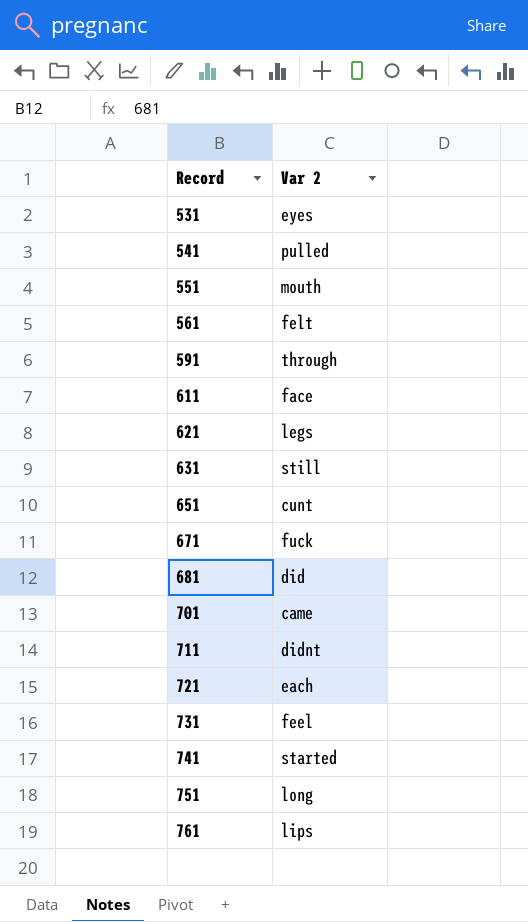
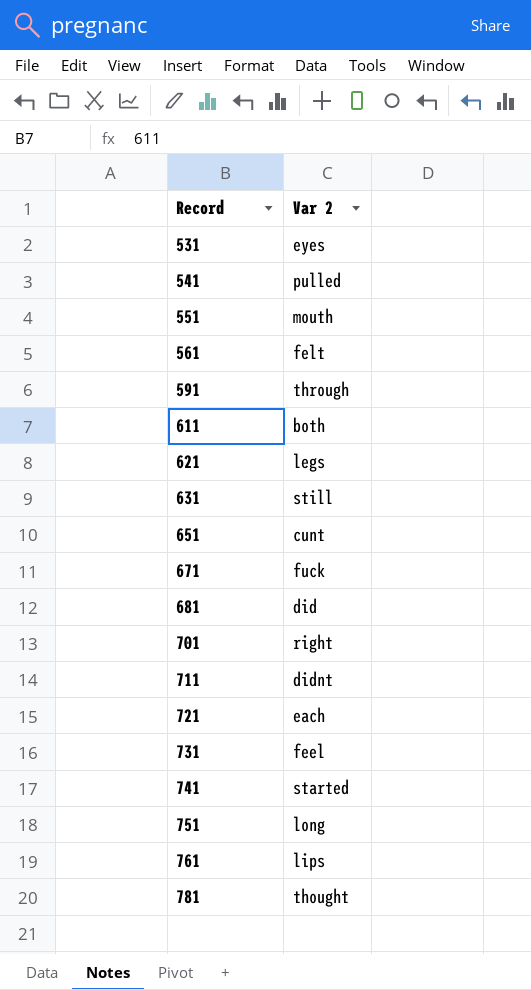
611 | Var 2: face -> both
701 | Var 2: came -> right
row 781: none -> thought

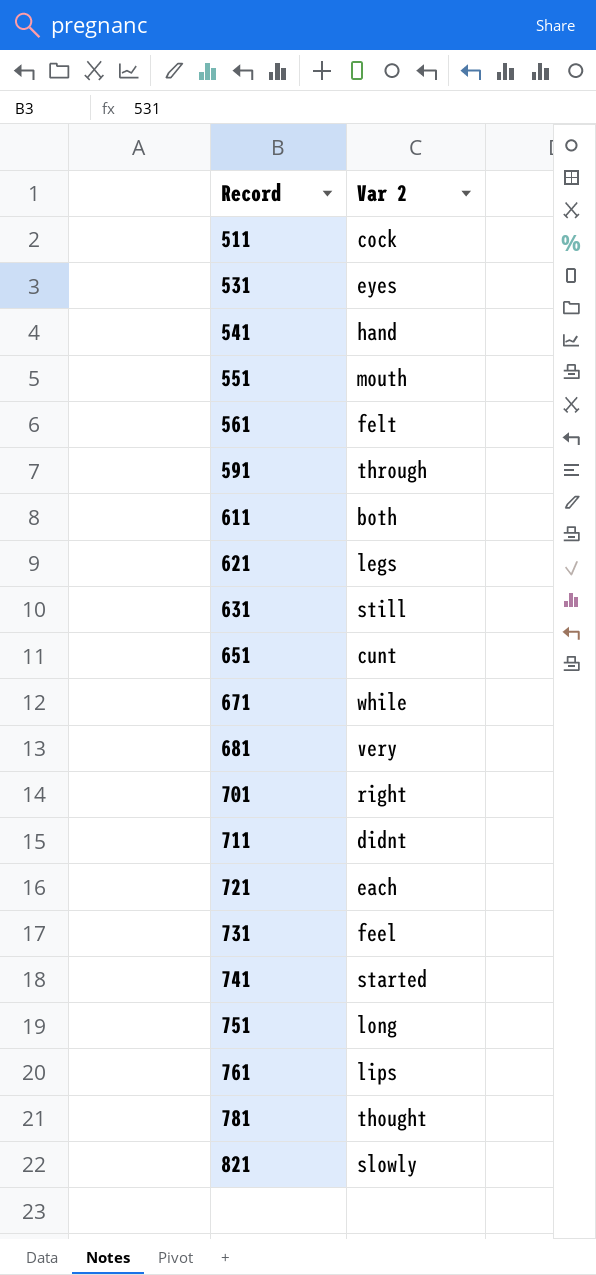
row 511: none -> cock
541 | Var 2: pulled -> hand
671 | Var 2: fuck -> while
681 | Var 2: did -> very
row 821: none -> slowly

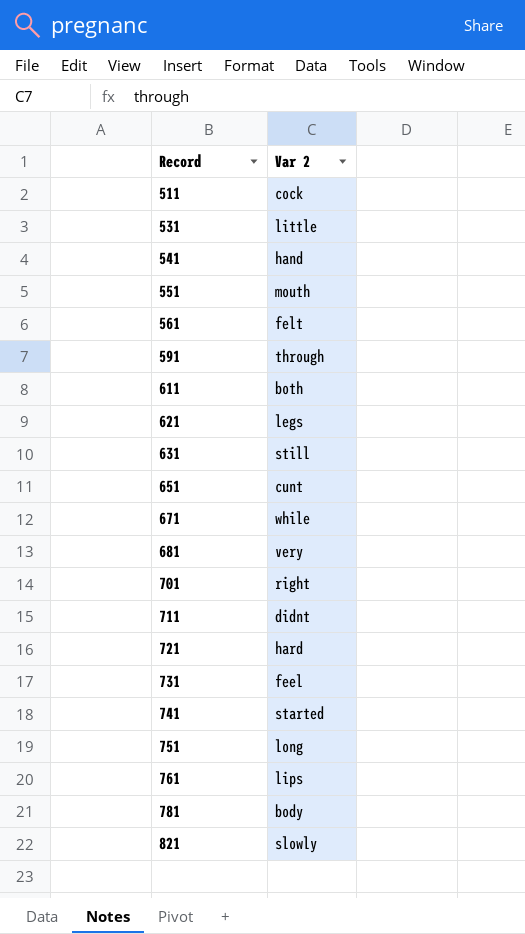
531 | Var 2: eyes -> little
721 | Var 2: each -> hard
781 | Var 2: thought -> body

